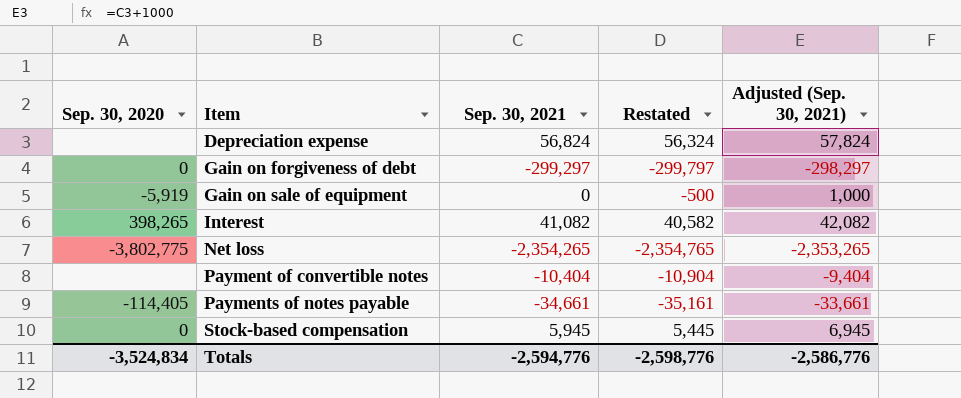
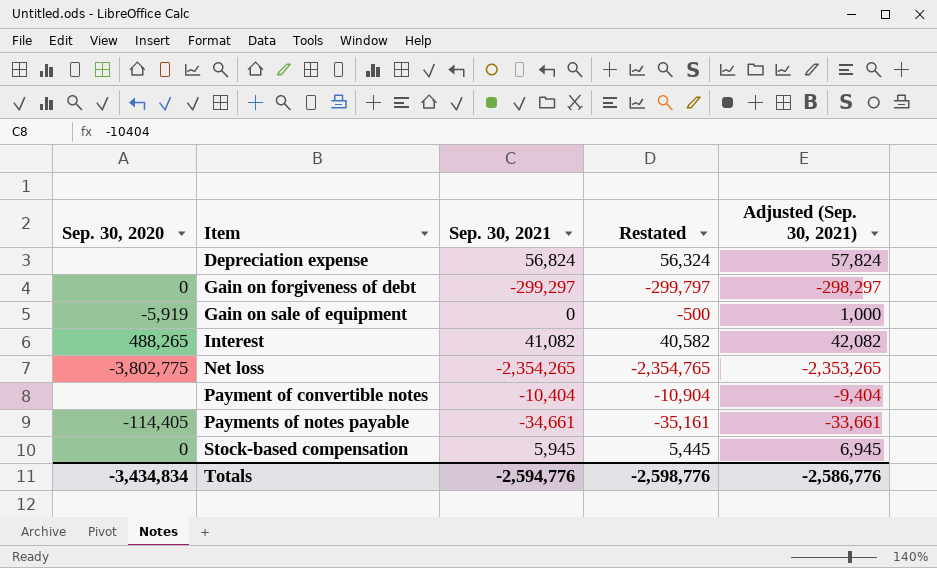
Interest | Sep. 30, 2020: 398,265 -> 488,265
Totals | Sep. 30, 2020: -3,524,834 -> -3,434,834

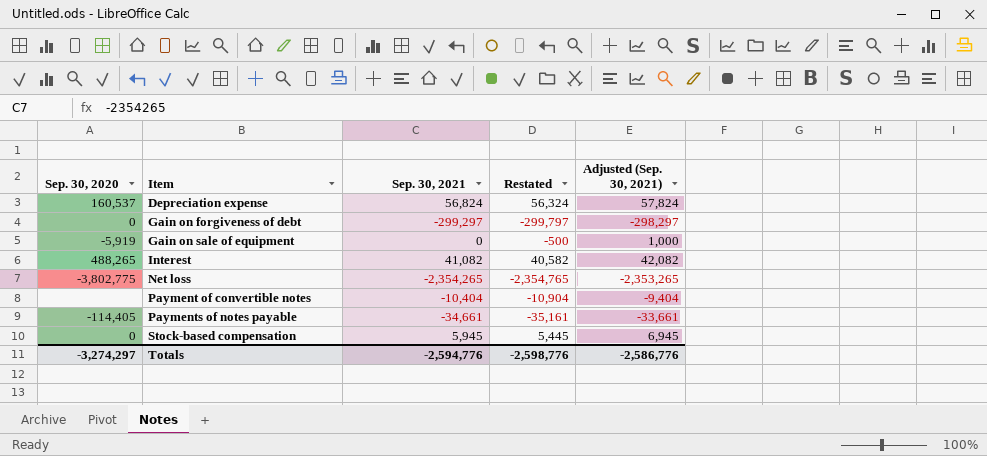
Depreciation expense | Sep. 30, 2020: none -> 160,537
Totals | Sep. 30, 2020: -3,434,834 -> -3,274,297

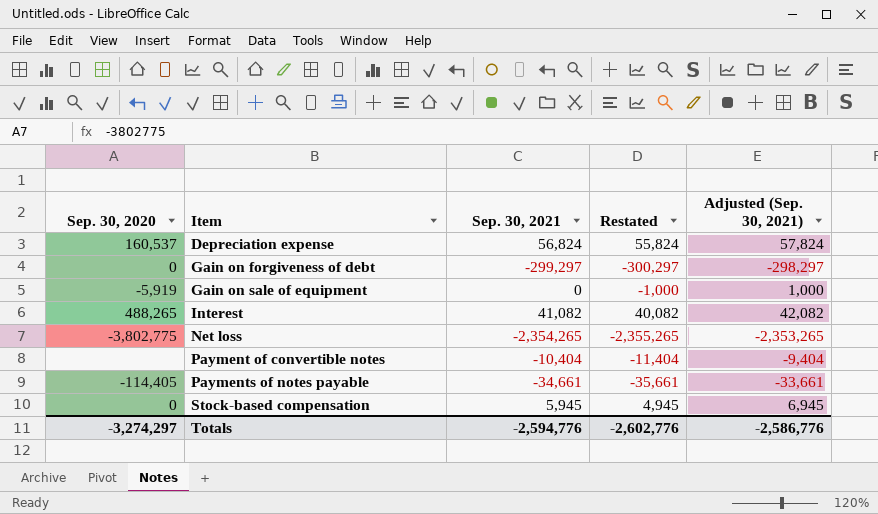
column Restated | formula: [Sep. 30, 2021] - 500 -> [Sep. 30, 2021] - 1000
Totals | Restated: -2,598,776 -> -2,602,776

